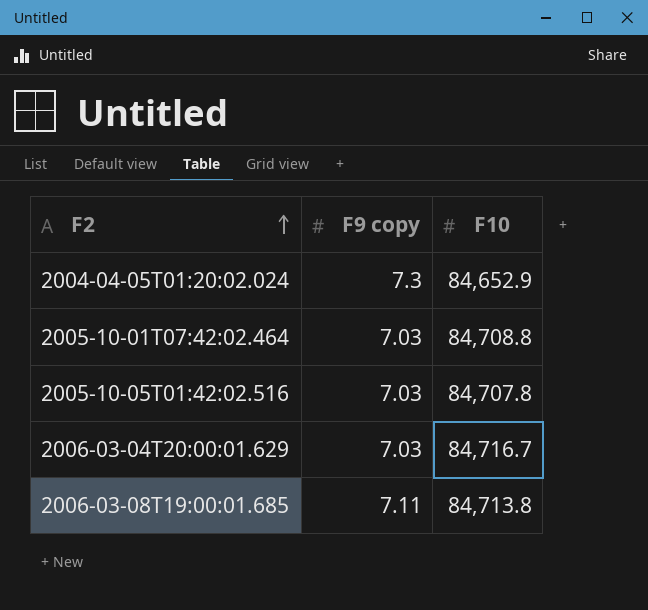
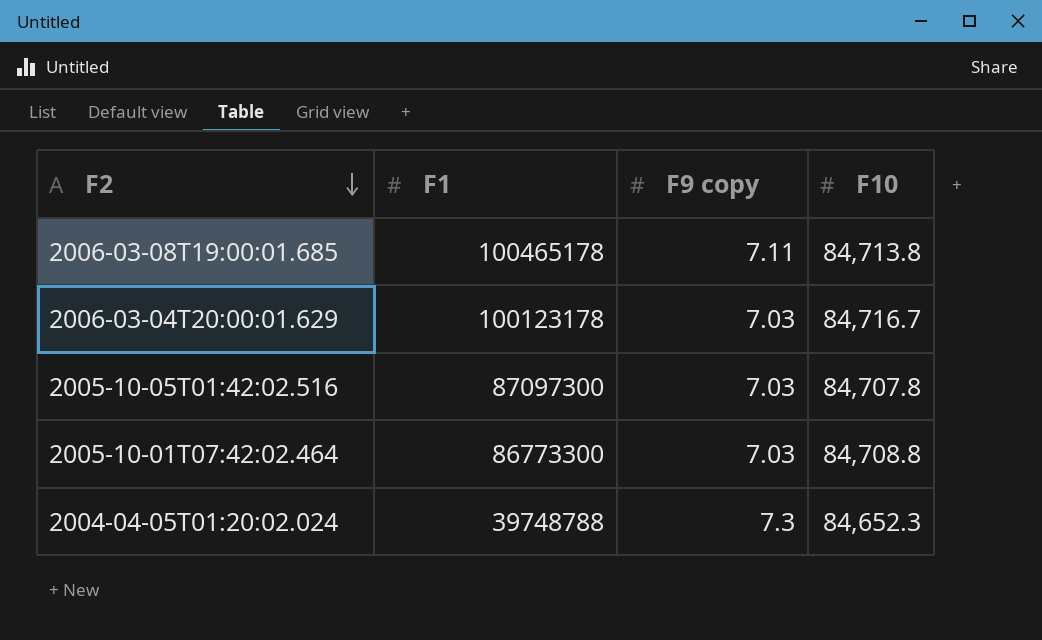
row order: F2 ascending -> F2 descending
column F1 | position: none -> 2
2004-04-05T01:20:02.024 | F10: 84,652.9 -> 84,652.3

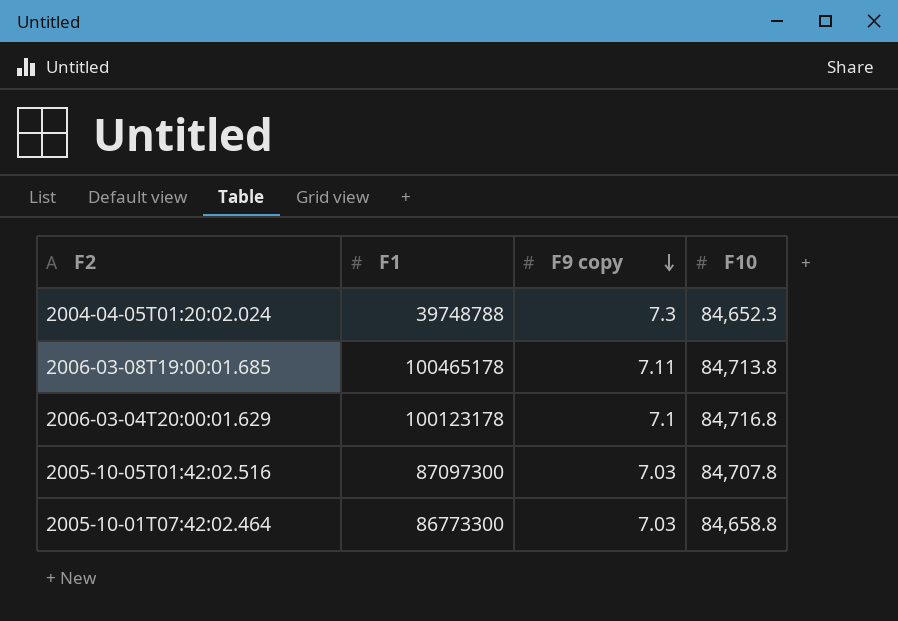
row order: F2 descending -> F9 copy descending
2006-03-04T20:00:01.629 | F9 copy: 7.03 -> 7.1
2006-03-04T20:00:01.629 | F10: 84,716.7 -> 84,716.8
2005-10-01T07:42:02.464 | F10: 84,708.8 -> 84,658.8

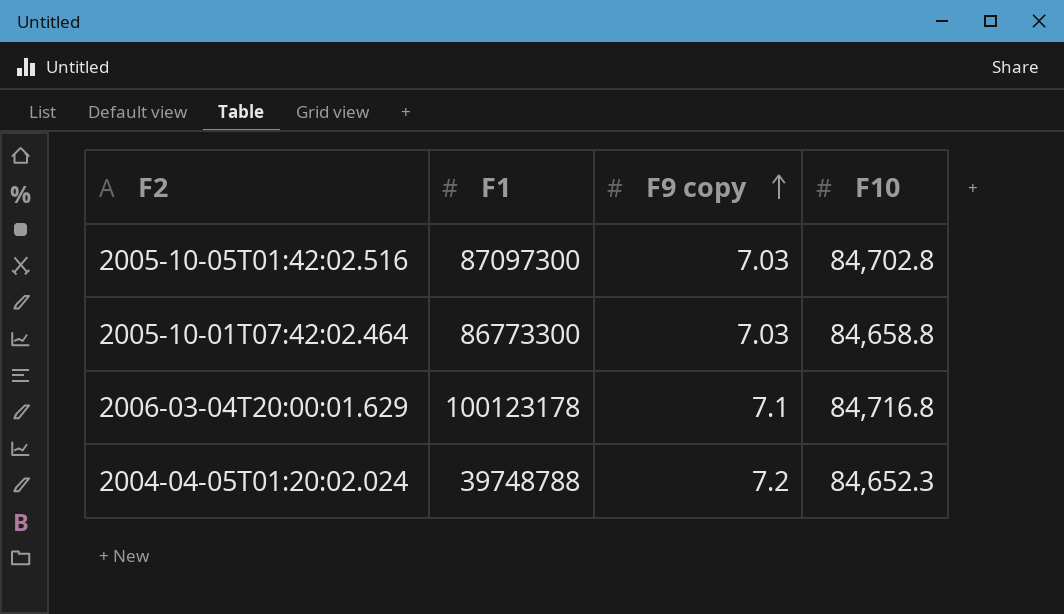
row order: F9 copy descending -> F9 copy ascending
row 2006-03-08T19:00:01.685: 100465178 | 7.11 | 84,713.8 -> none
2005-10-05T01:42:02.516 | F10: 84,707.8 -> 84,702.8
2004-04-05T01:20:02.024 | F9 copy: 7.3 -> 7.2

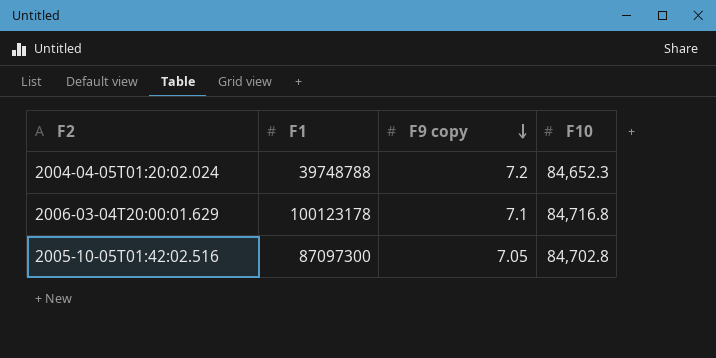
row order: F9 copy ascending -> F9 copy descending
row 2005-10-01T07:42:02.464: 86773300 | 7.03 | 84,658.8 -> none
2005-10-05T01:42:02.516 | F9 copy: 7.03 -> 7.05

